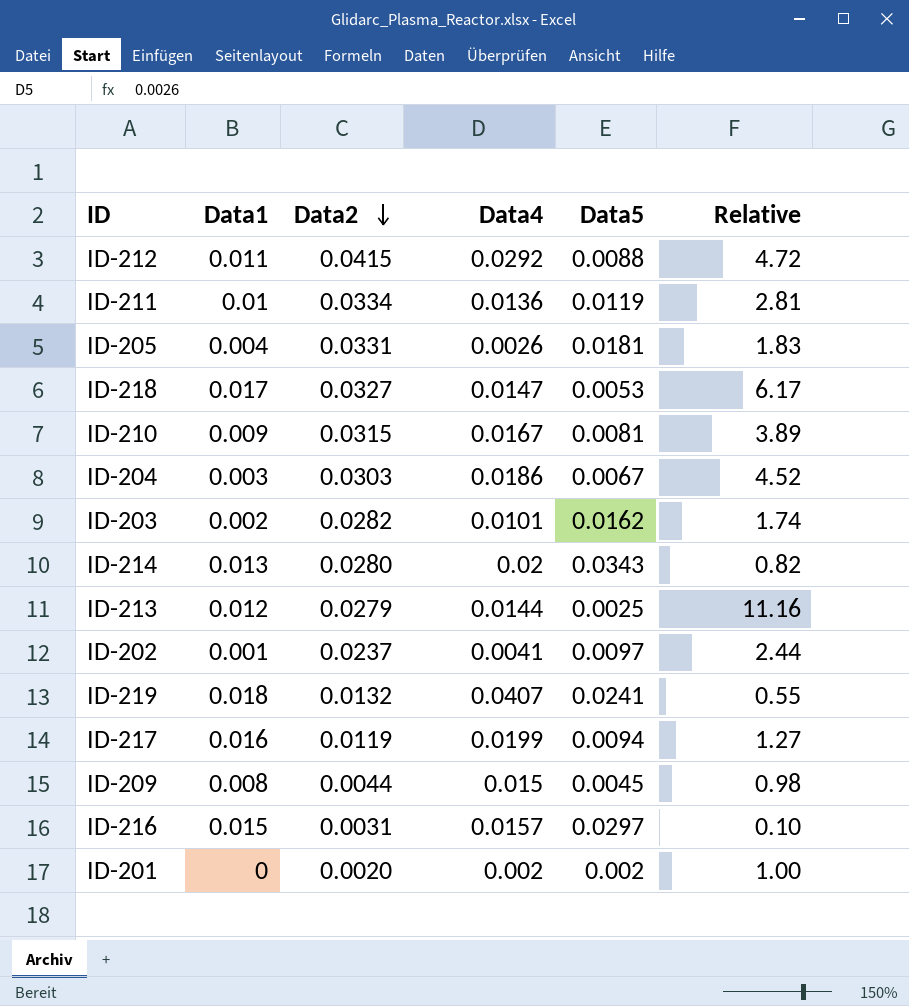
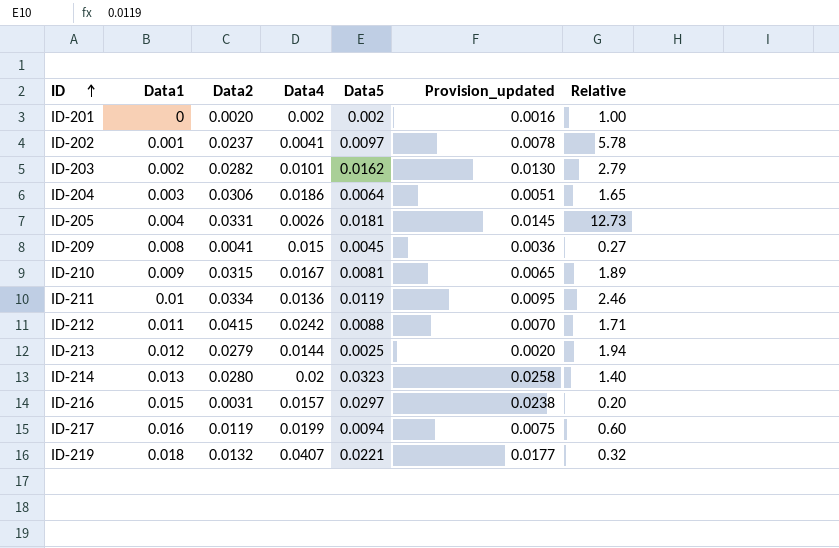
row order: Data2 descending -> ID ascending
column Provision_updated | formula: none -> [Data5] * 0.8
column Relative | formula: [Data2] / [Data5] -> [Data2] / [Data4]
row ID-218: 0.017 | 0.0327 | 0.0147 | 0.0053 | 6.17 -> none
ID-204 | Data2: 0.0303 -> 0.0306
ID-204 | Data5: 0.0067 -> 0.0064
ID-209 | Data2: 0.0044 -> 0.0041
ID-212 | Data4: 0.0292 -> 0.0242
ID-214 | Data5: 0.0343 -> 0.0323
ID-219 | Data5: 0.0241 -> 0.0221

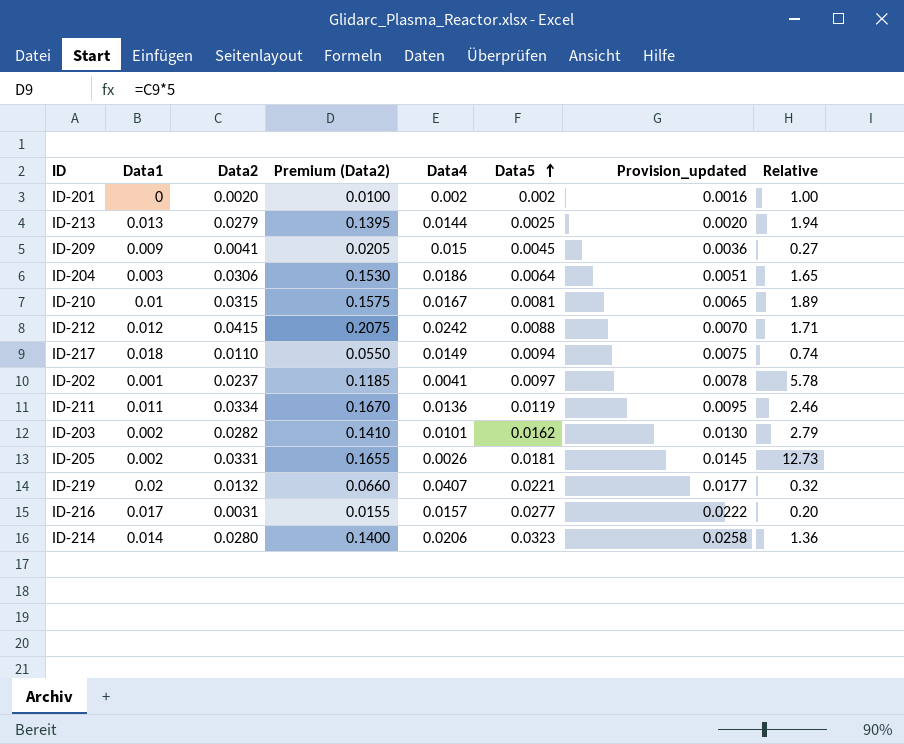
row order: ID ascending -> Data5 ascending
column Premium (Data2) | formula: none -> [Data2] * 5
ID-213 | Data1: 0.012 -> 0.013
ID-209 | Data1: 0.008 -> 0.009
ID-210 | Data1: 0.009 -> 0.01
ID-212 | Data1: 0.011 -> 0.012
ID-217 | Data1: 0.016 -> 0.018
ID-217 | Data2: 0.0119 -> 0.0110
ID-217 | Data4: 0.0199 -> 0.0149
ID-217 | Relative: 0.60 -> 0.74
ID-211 | Data1: 0.01 -> 0.011
ID-205 | Data1: 0.004 -> 0.002
ID-219 | Data1: 0.018 -> 0.02
ID-216 | Data1: 0.015 -> 0.017
ID-216 | Data5: 0.0297 -> 0.0277
ID-216 | Provision_updated: 0.0238 -> 0.0222
ID-214 | Data1: 0.013 -> 0.014
ID-214 | Data4: 0.02 -> 0.0206
ID-214 | Relative: 1.40 -> 1.36

